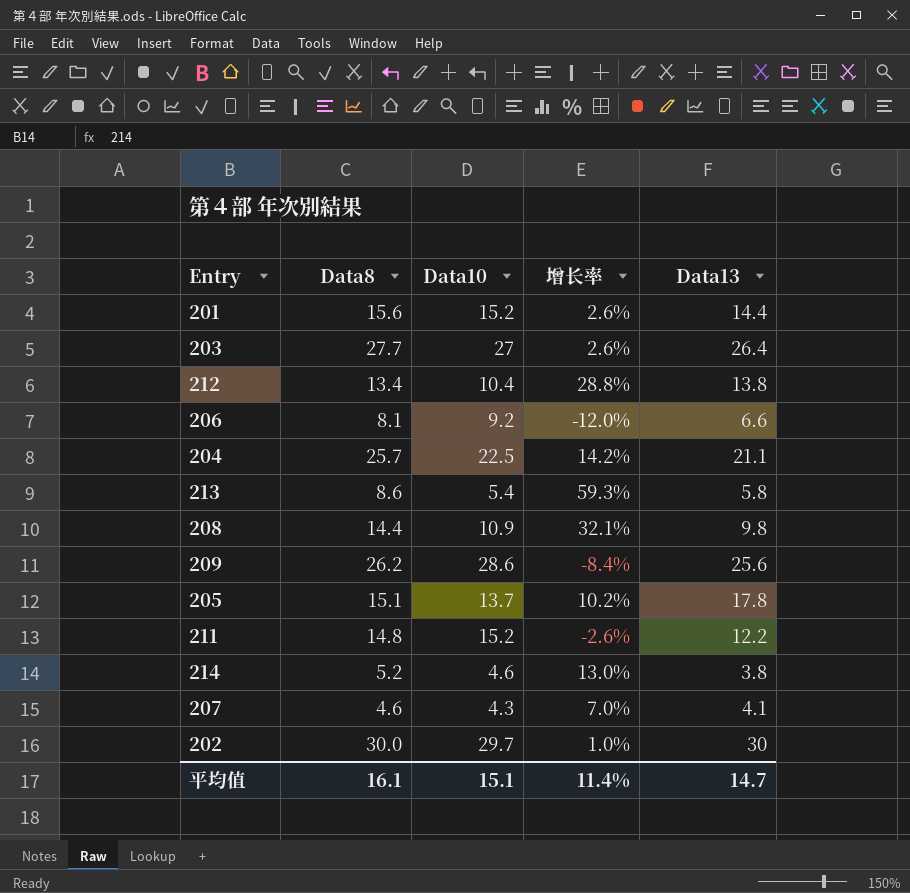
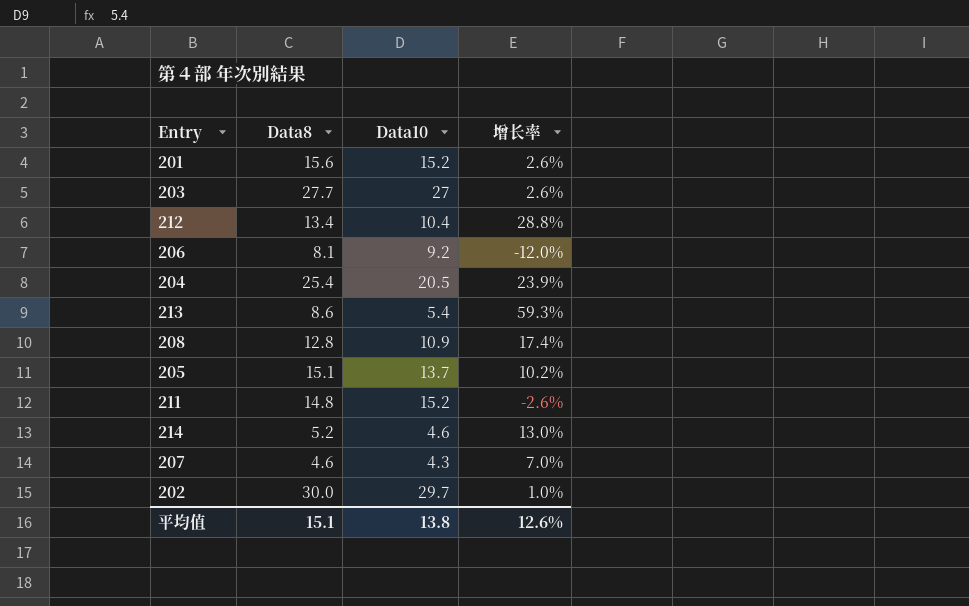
column Data13 | position: 5 -> none
row 209: 26.2 | 28.6 | -8.4% | 25.6 -> none
204 | Data8: 25.7 -> 25.4
204 | Data10: 22.5 -> 20.5
204 | 增长率: 14.2% -> 23.9%
208 | Data8: 14.4 -> 12.8
208 | 增长率: 32.1% -> 17.4%
平均值 | Data8: 16.1 -> 15.1
平均值 | Data10: 15.1 -> 13.8
平均值 | 增长率: 11.4% -> 12.6%

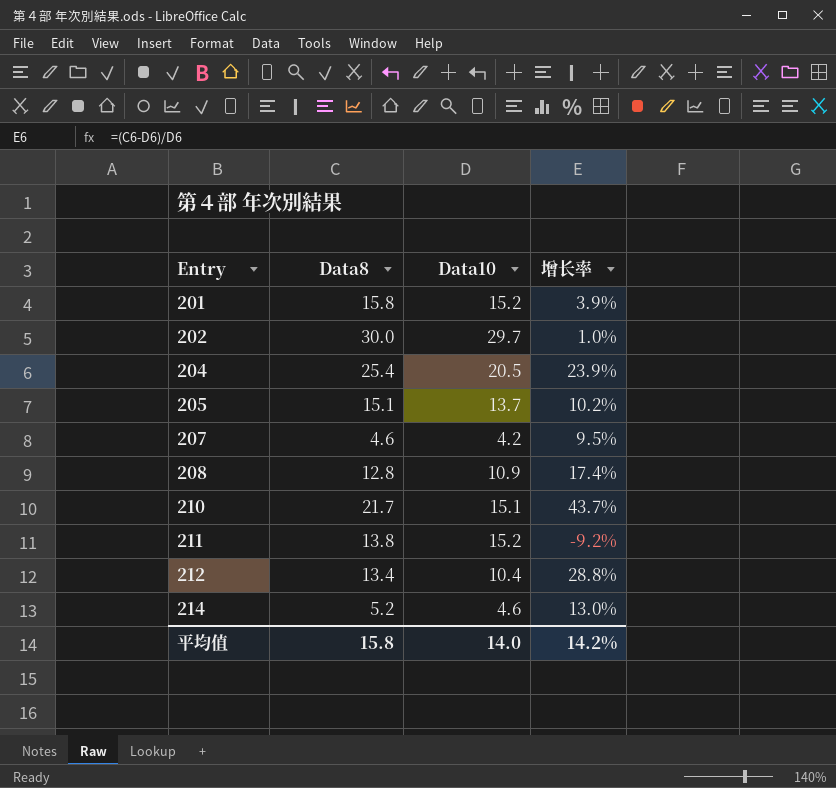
row order: none -> Entry ascending
row 203: 27.7 | 27 | 2.6% -> none
row 206: 8.1 | 9.2 | -12.0% -> none
row 213: 8.6 | 5.4 | 59.3% -> none
201 | Data8: 15.6 -> 15.8
201 | 增长率: 2.6% -> 3.9%
207 | Data10: 4.3 -> 4.2
207 | 增长率: 7.0% -> 9.5%
row 210: none -> 21.7 | 15.1 | 43.7%
211 | Data8: 14.8 -> 13.8
211 | 增长率: -2.6% -> -9.2%
平均值 | Data8: 15.1 -> 15.8
平均值 | Data10: 13.8 -> 14.0
平均值 | 增长率: 12.6% -> 14.2%

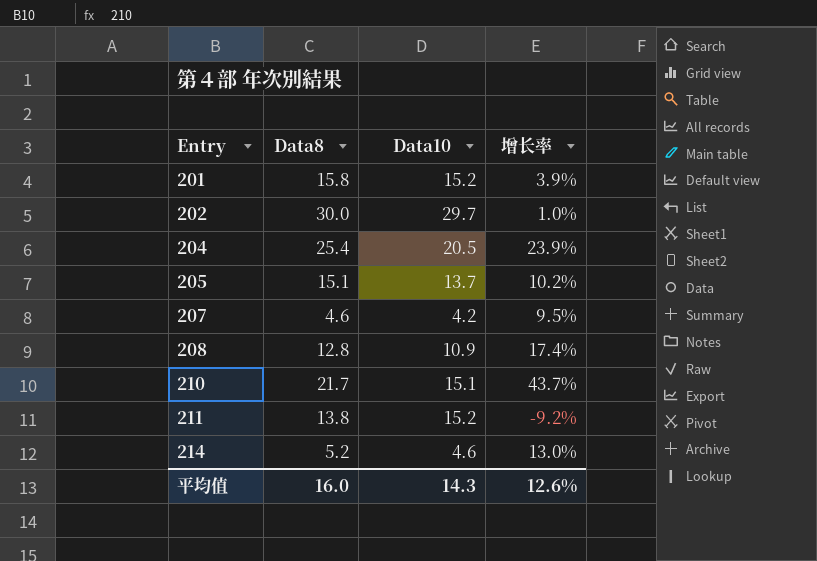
row 212: 13.4 | 10.4 | 28.8% -> none
平均值 | Data8: 15.8 -> 16.0
平均值 | Data10: 14.0 -> 14.3
平均值 | 增长率: 14.2% -> 12.6%

